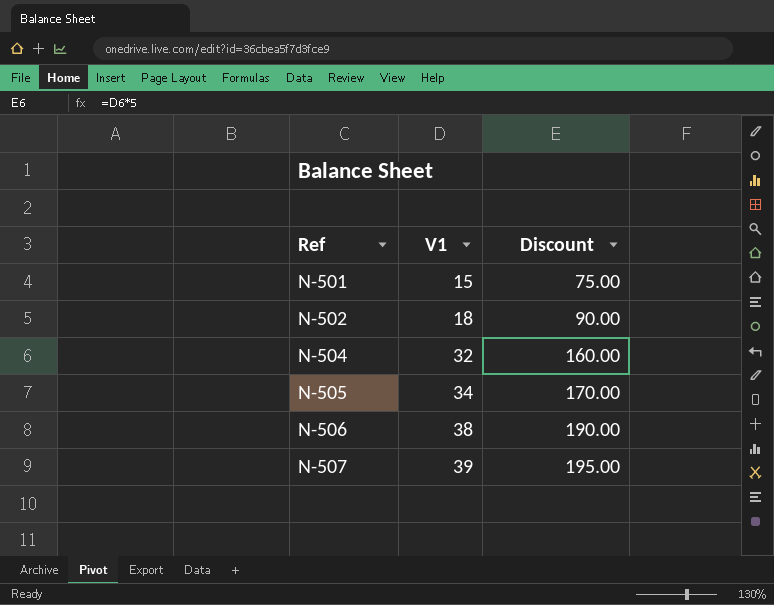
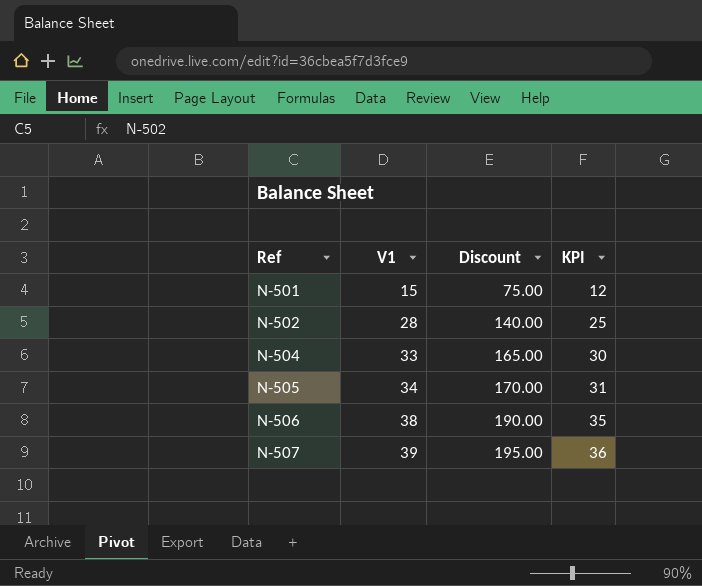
column KPI | formula: none -> [V1] - 3
N-502 | V1: 18 -> 28
N-502 | Discount: 90.00 -> 140.00
N-504 | V1: 32 -> 33
N-504 | Discount: 160.00 -> 165.00

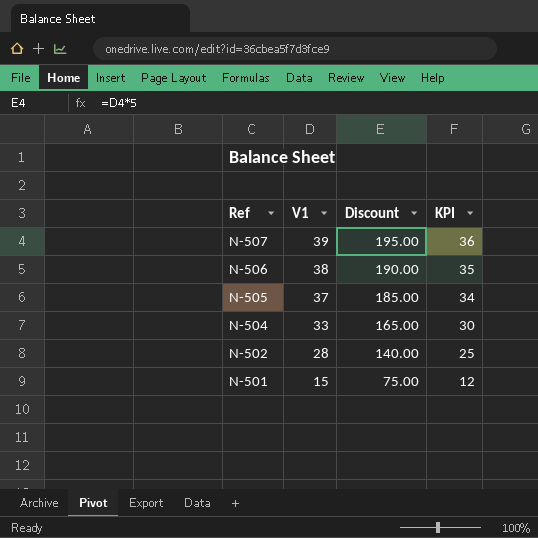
row order: Ref ascending -> Ref descending
N-505 | V1: 34 -> 37
N-505 | Discount: 170.00 -> 185.00
N-505 | KPI: 31 -> 34

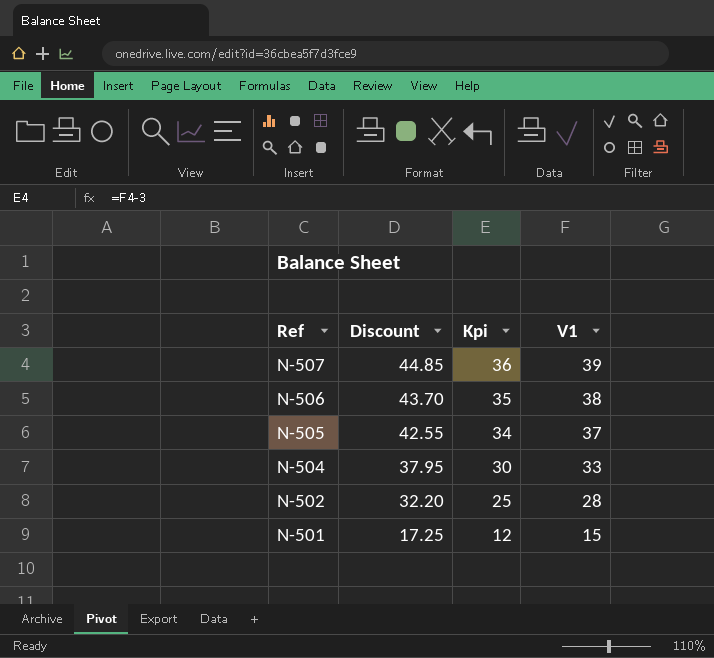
column Discount | formula: [V1] * 5 -> [V1] * 1.15
column name: KPI -> Kpi
column V1 | position: 2 -> 4

